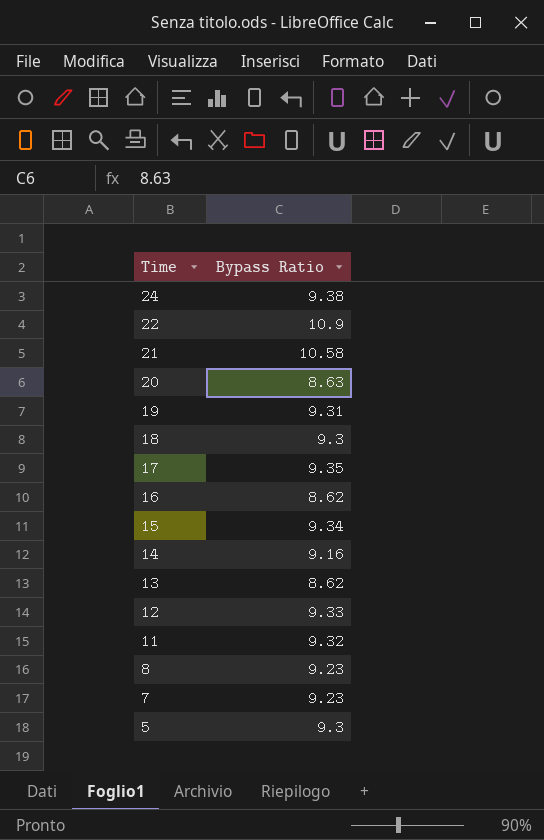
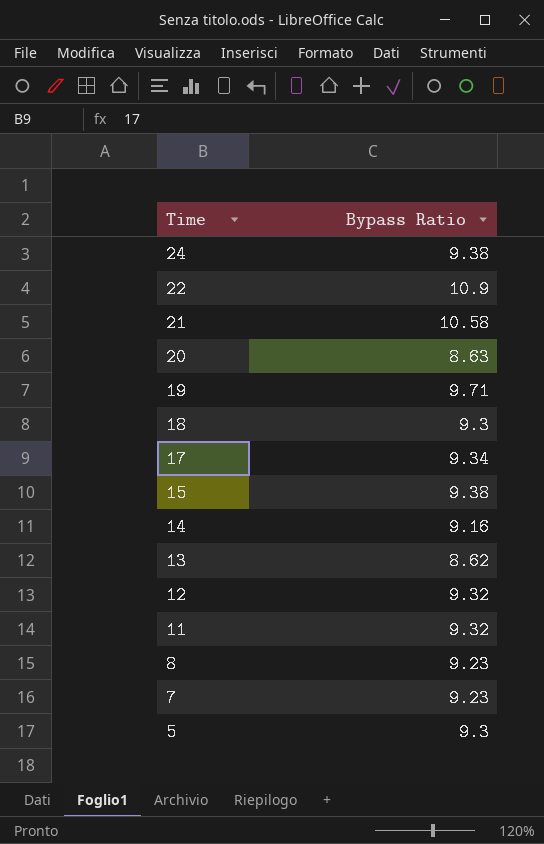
row 16: 8.62 -> none
19 | Bypass Ratio: 9.31 -> 9.71
17 | Bypass Ratio: 9.35 -> 9.34
15 | Bypass Ratio: 9.34 -> 9.38
12 | Bypass Ratio: 9.33 -> 9.32

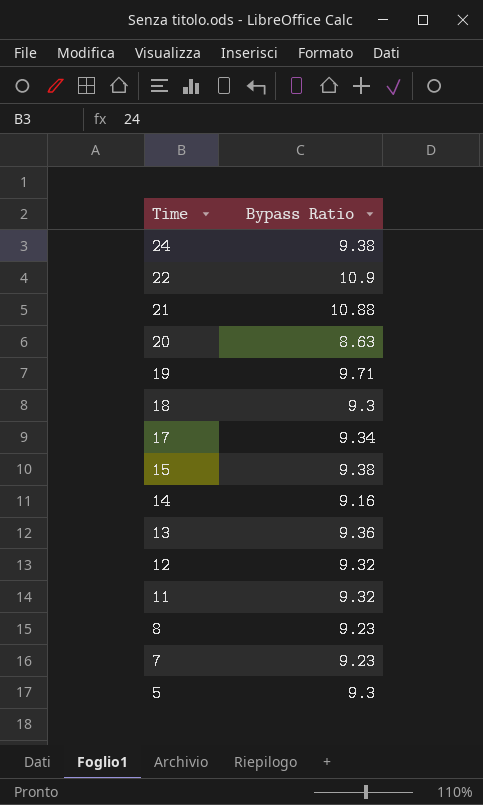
21 | Bypass Ratio: 10.58 -> 10.88
13 | Bypass Ratio: 8.62 -> 9.36

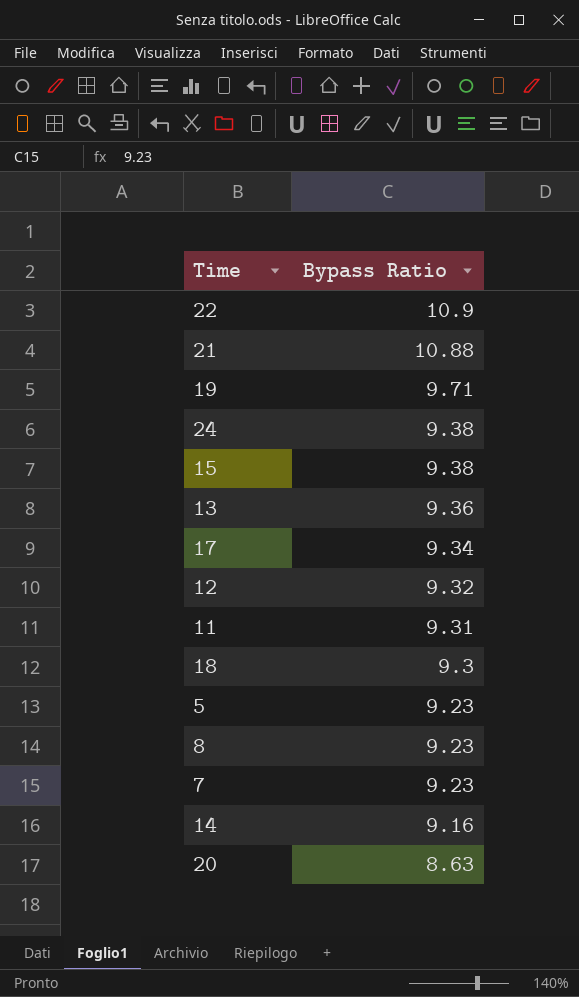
row order: Time descending -> Bypass Ratio descending
11 | Bypass Ratio: 9.32 -> 9.31
5 | Bypass Ratio: 9.3 -> 9.23

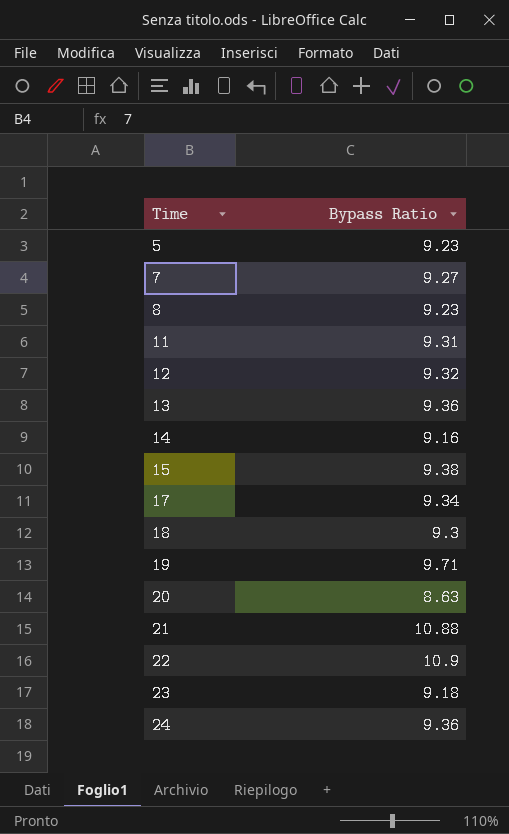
row order: Bypass Ratio descending -> Time ascending
7 | Bypass Ratio: 9.23 -> 9.27
row 23: none -> 9.18
24 | Bypass Ratio: 9.38 -> 9.36

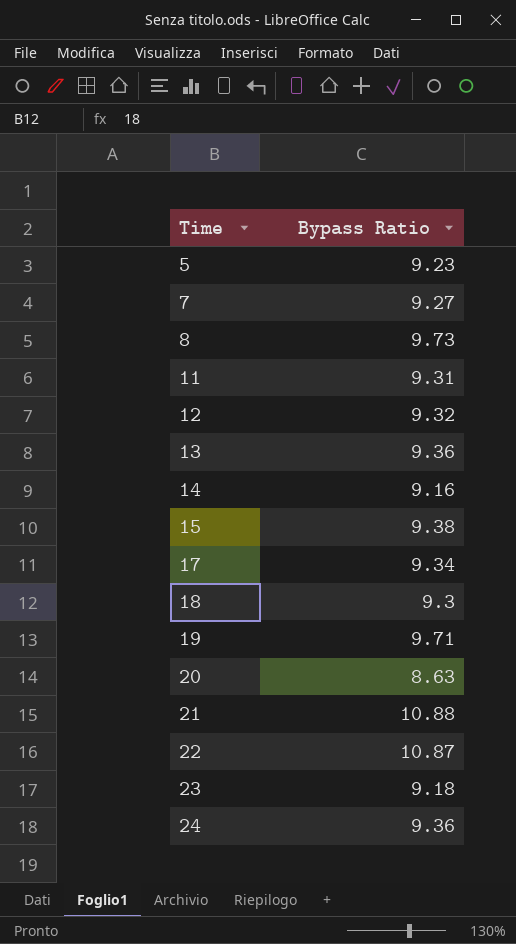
8 | Bypass Ratio: 9.23 -> 9.73
22 | Bypass Ratio: 10.9 -> 10.87

